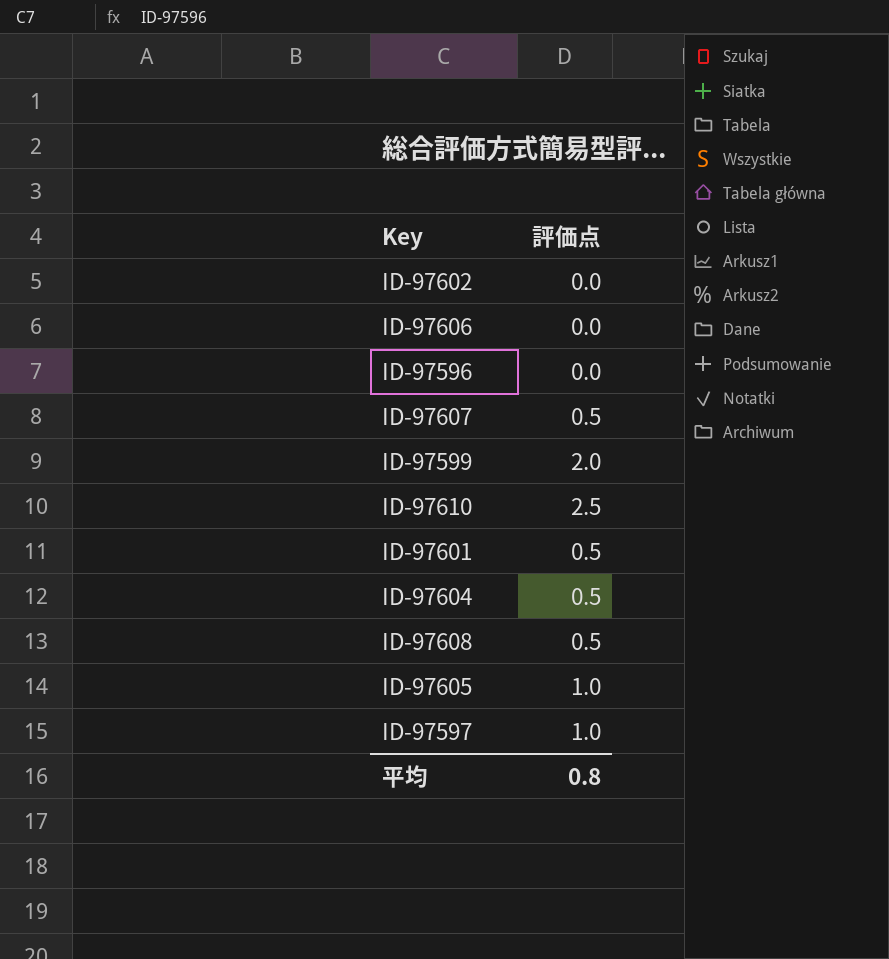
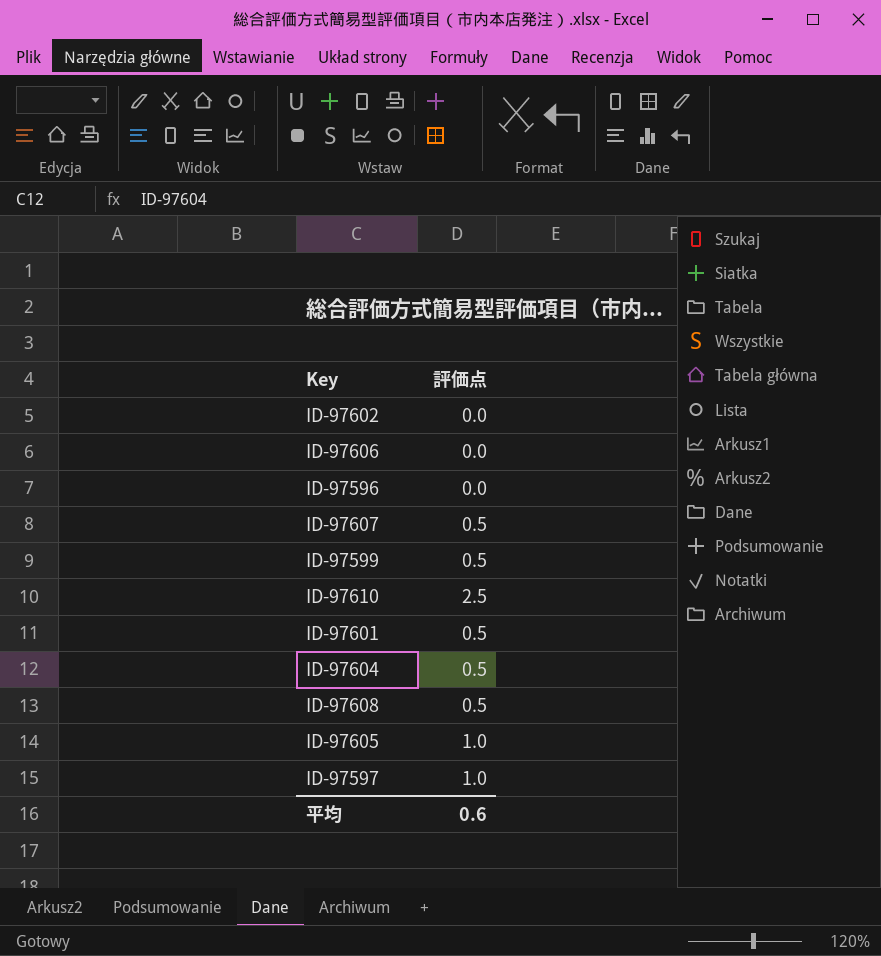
ID-97599 | 評価点: 2.0 -> 0.5
平均 | 評価点: 0.8 -> 0.6

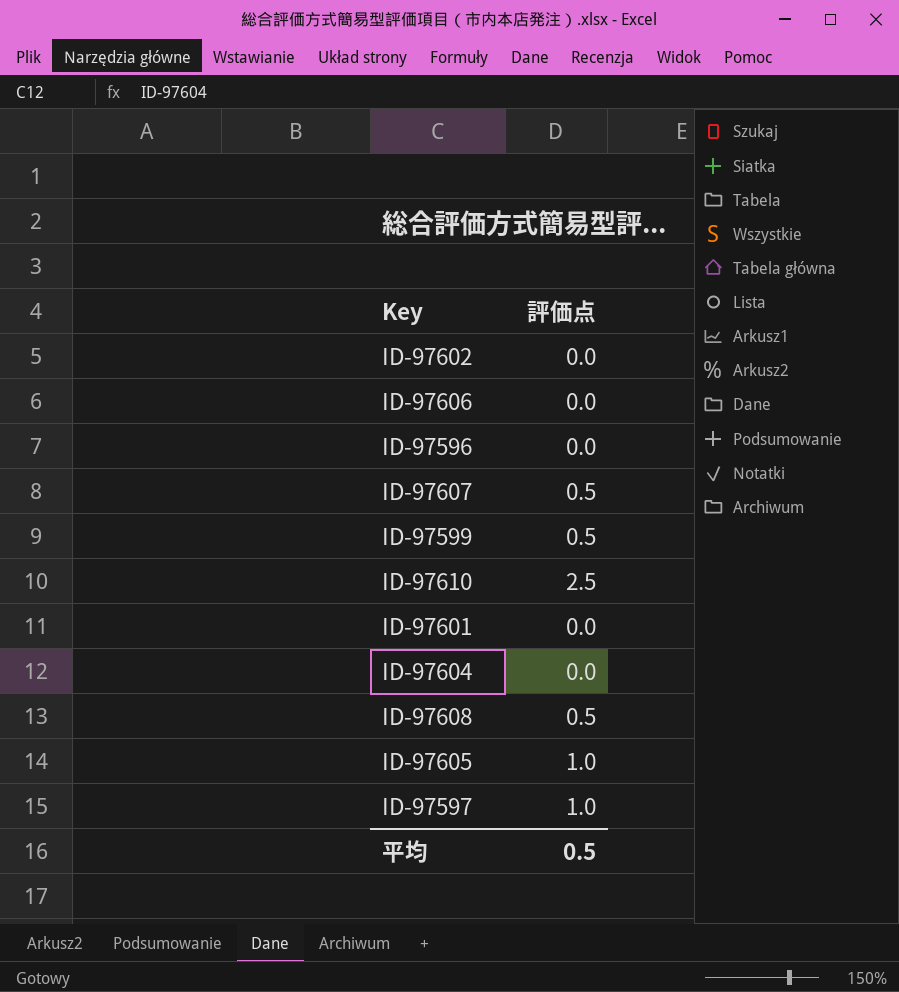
ID-97601 | 評価点: 0.5 -> 0.0
ID-97604 | 評価点: 0.5 -> 0.0
平均 | 評価点: 0.6 -> 0.5

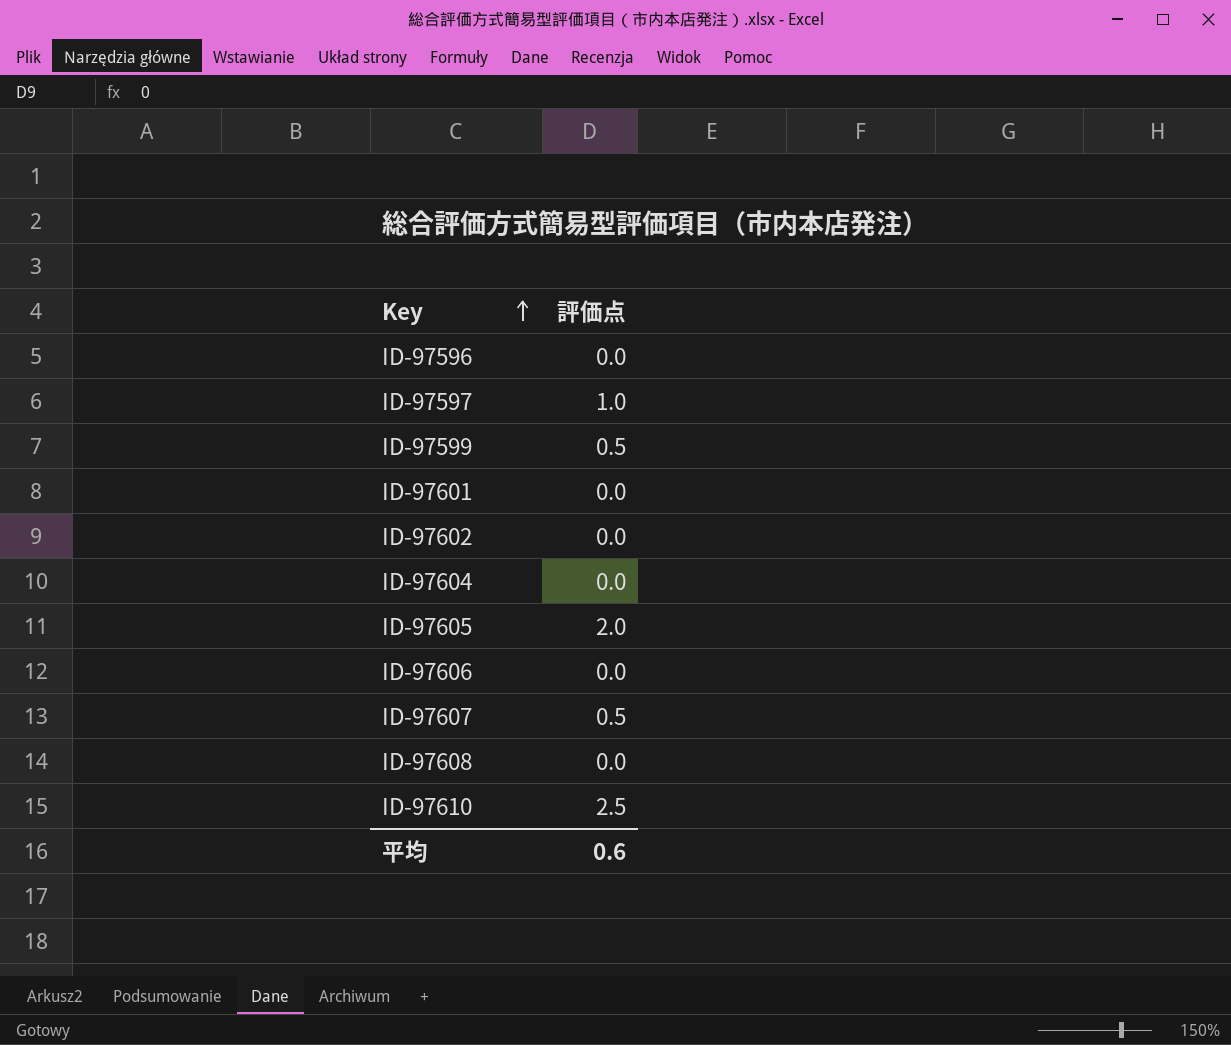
row order: none -> Key ascending
ID-97605 | 評価点: 1.0 -> 2.0
ID-97608 | 評価点: 0.5 -> 0.0
平均 | 評価点: 0.5 -> 0.6

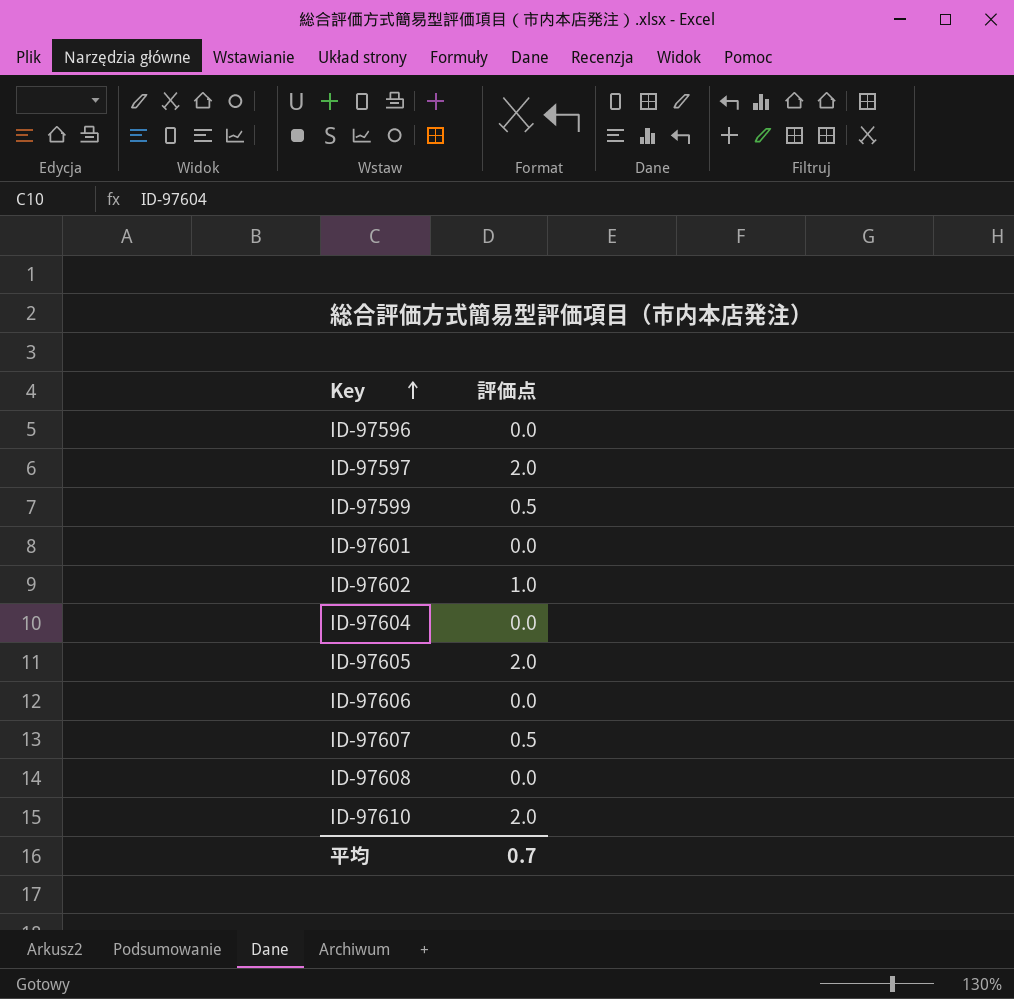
ID-97597 | 評価点: 1.0 -> 2.0
ID-97602 | 評価点: 0.0 -> 1.0
ID-97610 | 評価点: 2.5 -> 2.0
平均 | 評価点: 0.6 -> 0.7

